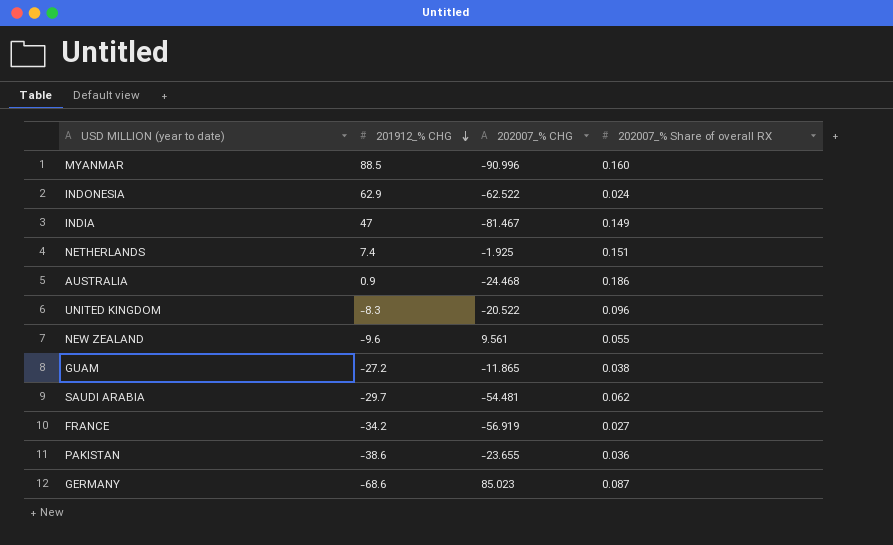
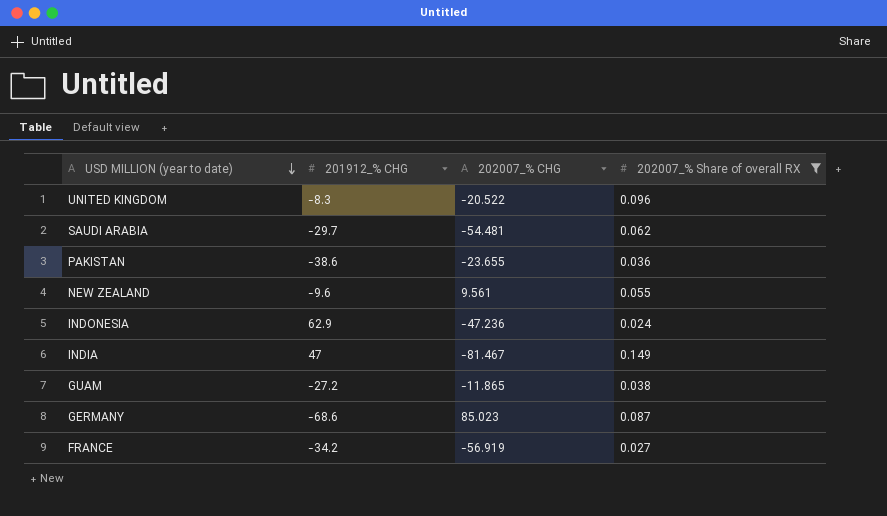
filter: none -> 202007_% Share of overall RX <= 0.149
row order: 201912_% CHG descending -> USD MILLION (year to date) descending
INDONESIA | 202007_% CHG: -62.522 -> -47.236

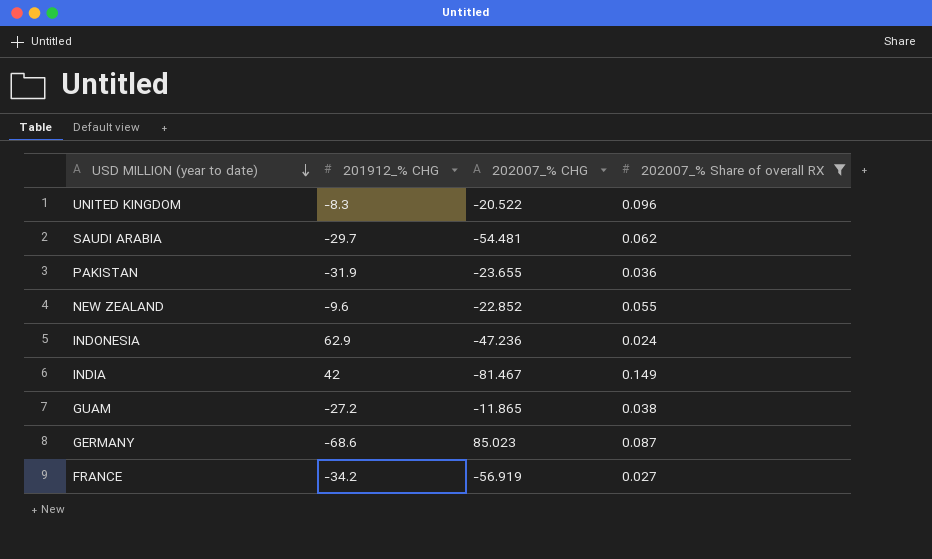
PAKISTAN | 201912_% CHG: -38.6 -> -31.9
NEW ZEALAND | 202007_% CHG: 9.561 -> -22.852
INDIA | 201912_% CHG: 47 -> 42

